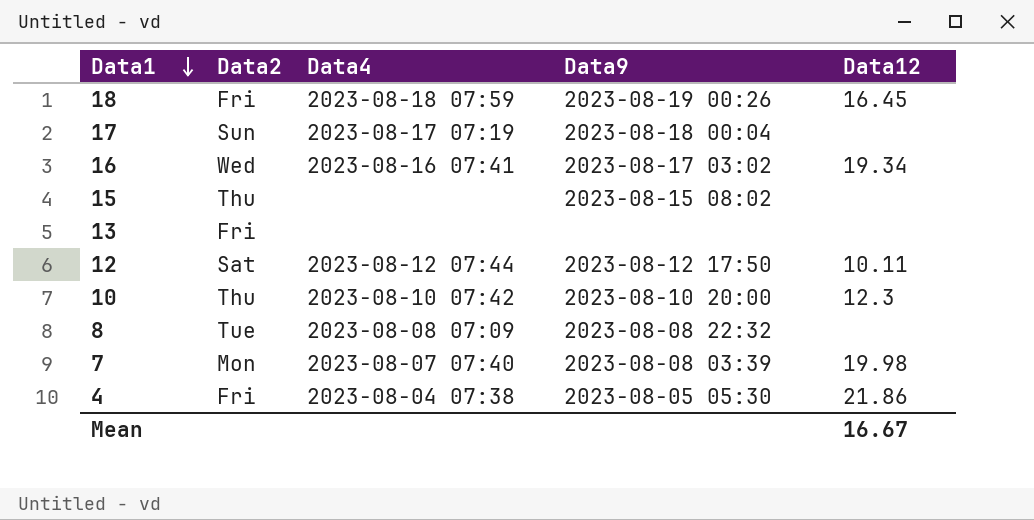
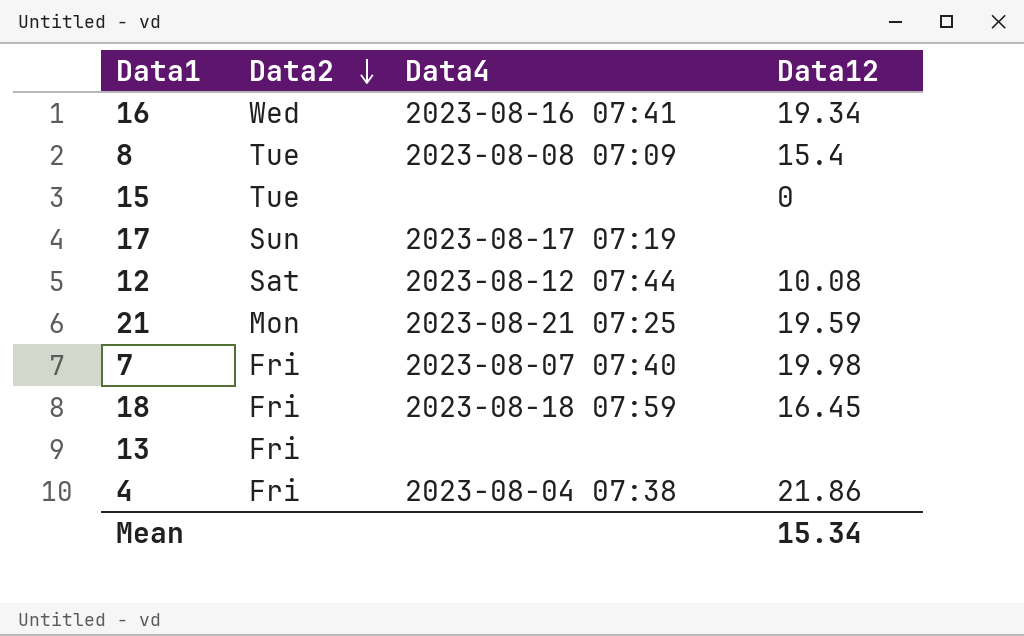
row order: Data1 descending -> Data2 descending
column Data9 | position: 4 -> none
row 10: Thu | 2023-08-10 07:42 | 2023-08-10 20:00 | 12.3 -> none
8 | Data12: none -> 15.4
15 | Data2: Thu -> Tue
15 | Data12: none -> 0
12 | Data12: 10.11 -> 10.08
row 21: none -> Mon | 2023-08-21 07:25 | 19.59
7 | Data2: Mon -> Fri
Mean | Data12: 16.67 -> 15.34

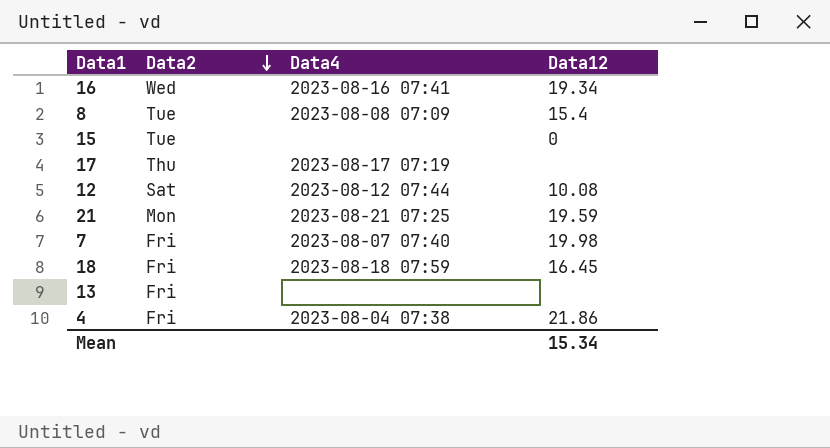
17 | Data2: Sun -> Thu

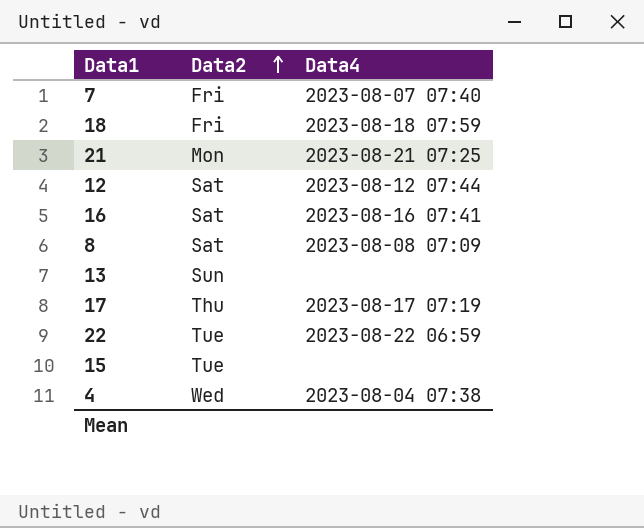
row order: Data2 descending -> Data2 ascending
column Data12 | position: 4 -> none
16 | Data2: Wed -> Sat
8 | Data2: Tue -> Sat
13 | Data2: Fri -> Sun
row 22: none -> Tue | 2023-08-22 06:59
4 | Data2: Fri -> Wed

